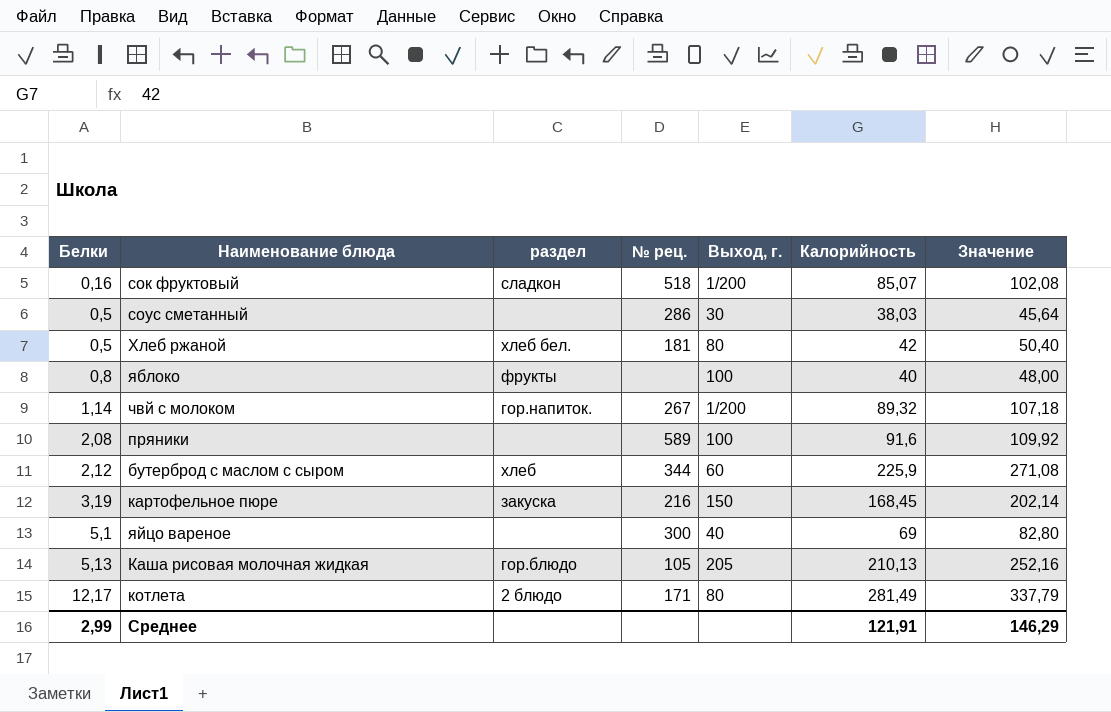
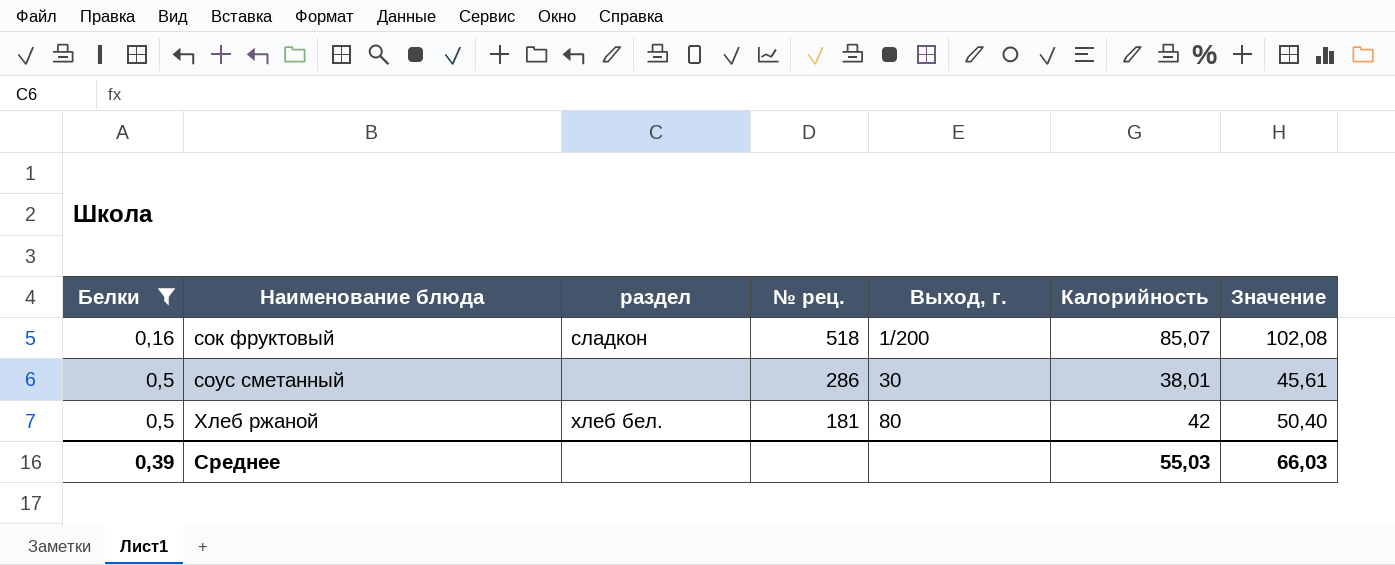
filter: none -> Белки <= 0,5
соус сметанный | Калорийность: 38,03 -> 38,01
соус сметанный | Значение: 45,64 -> 45,61
Среднее | Белки: 2,99 -> 0,39
Среднее | Калорийность: 121,91 -> 55,03
Среднее | Значение: 146,29 -> 66,03

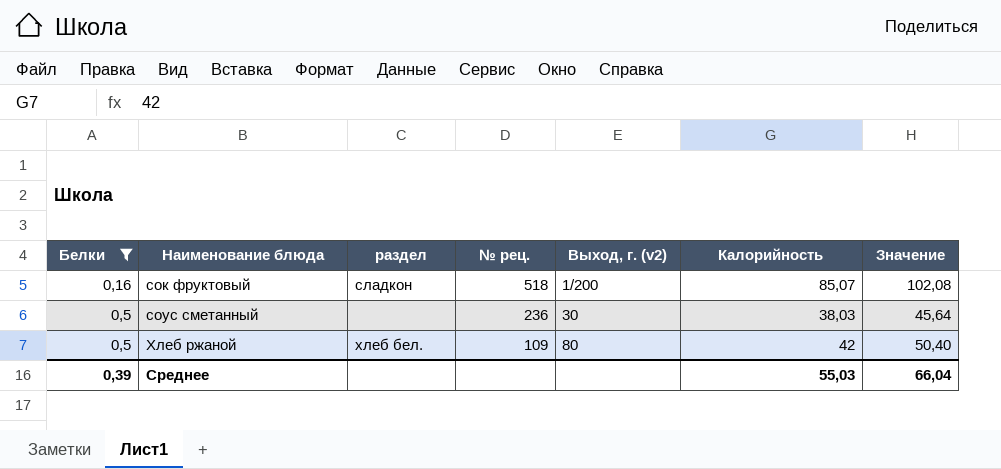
column name: Выход, г. -> Выход, г. (v2)
соус сметанный | № рец.: 286 -> 236
соус сметанный | Калорийность: 38,01 -> 38,03
соус сметанный | Значение: 45,61 -> 45,64
Хлеб ржаной | № рец.: 181 -> 109
Среднее | Значение: 66,03 -> 66,04

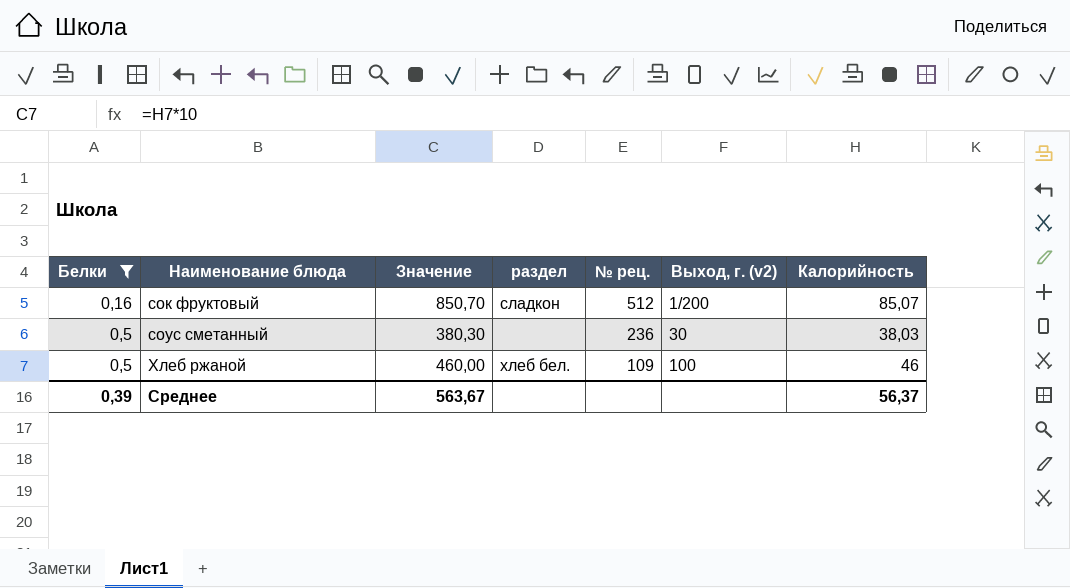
column Значение | formula: [Калорийность] * 1,2 -> [Калорийность] * 10
column Значение | position: 7 -> 3
сок фруктовый | № рец.: 518 -> 512
Хлеб ржаной | Выход, г. (v2): 80 -> 100
Хлеб ржаной | Калорийность: 42 -> 46
Среднее | Значение: 66,04 -> 563,67
Среднее | Калорийность: 55,03 -> 56,37

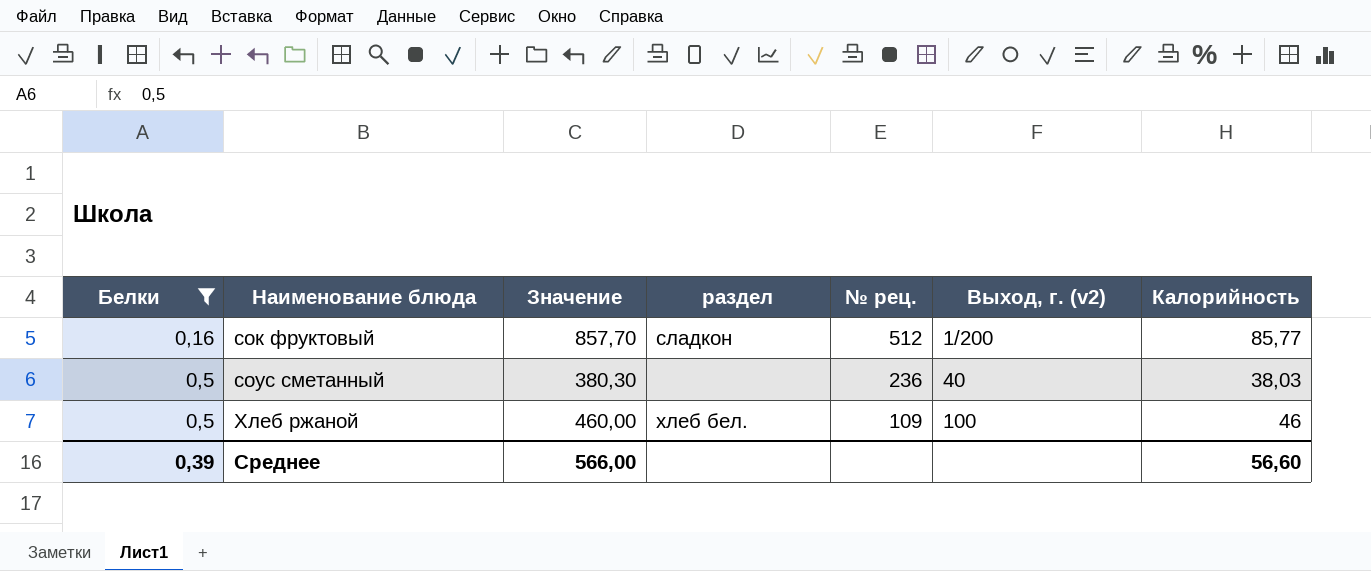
сок фруктовый | Значение: 850,70 -> 857,70
сок фруктовый | Калорийность: 85,07 -> 85,77
соус сметанный | Выход, г. (v2): 30 -> 40
Среднее | Значение: 563,67 -> 566,00
Среднее | Калорийность: 56,37 -> 56,60

